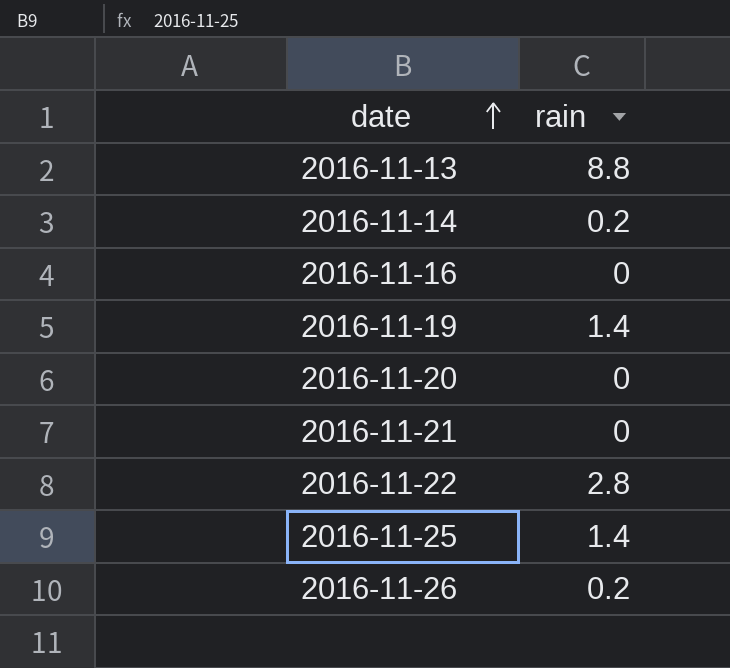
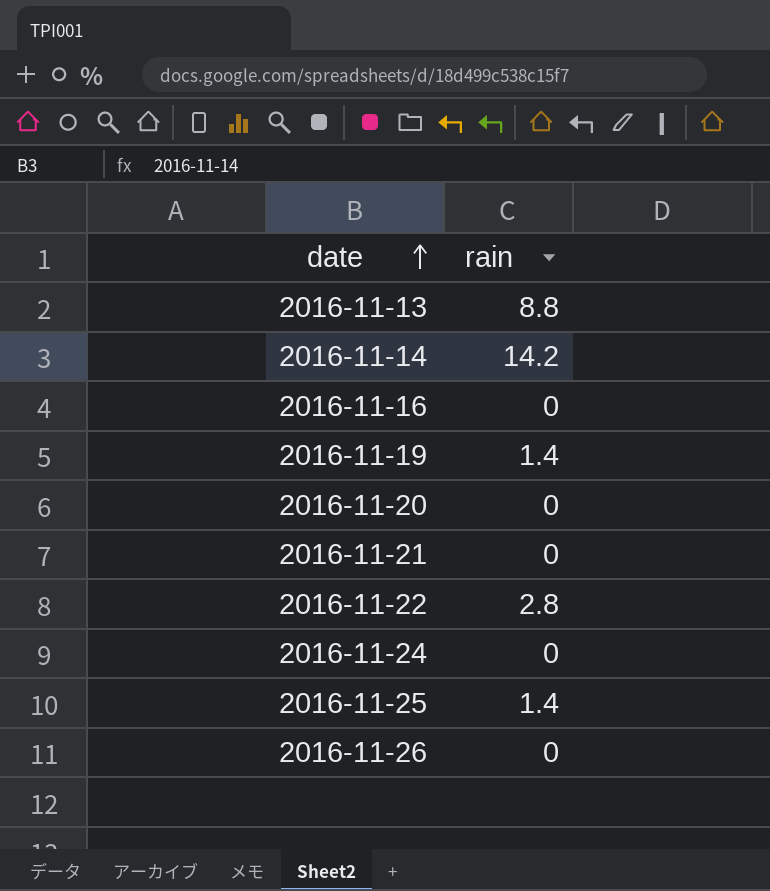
2016-11-14 | rain: 0.2 -> 14.2
row 2016-11-24: none -> 0
2016-11-26 | rain: 0.2 -> 0

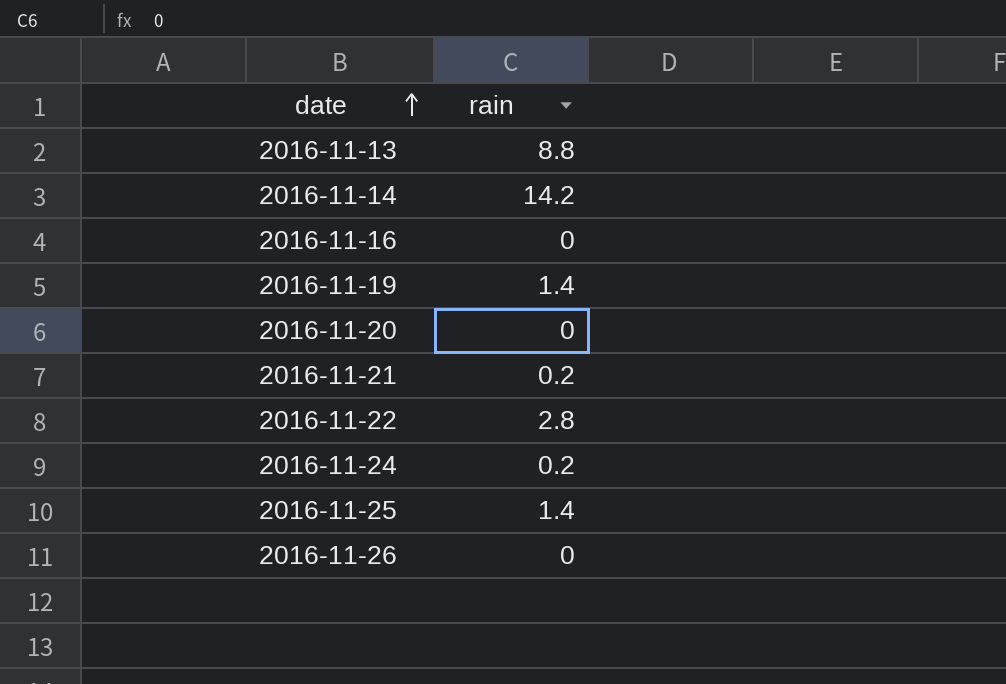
2016-11-21 | rain: 0 -> 0.2
2016-11-24 | rain: 0 -> 0.2

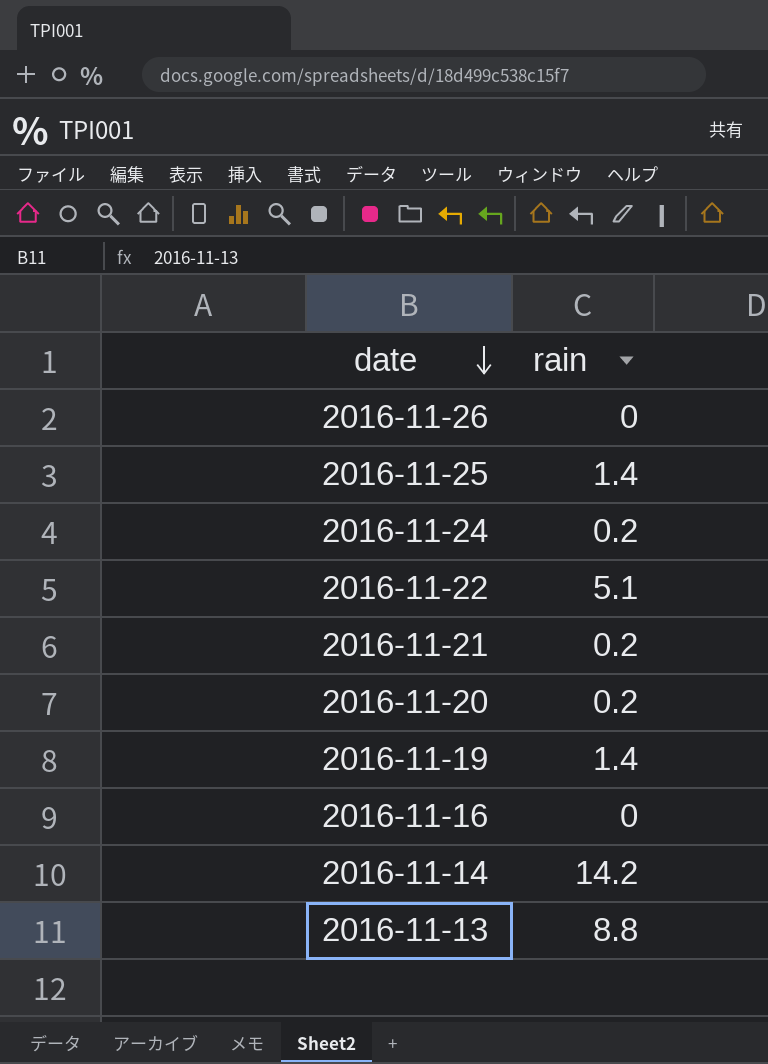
row order: date ascending -> date descending
2016-11-22 | rain: 2.8 -> 5.1
2016-11-20 | rain: 0 -> 0.2

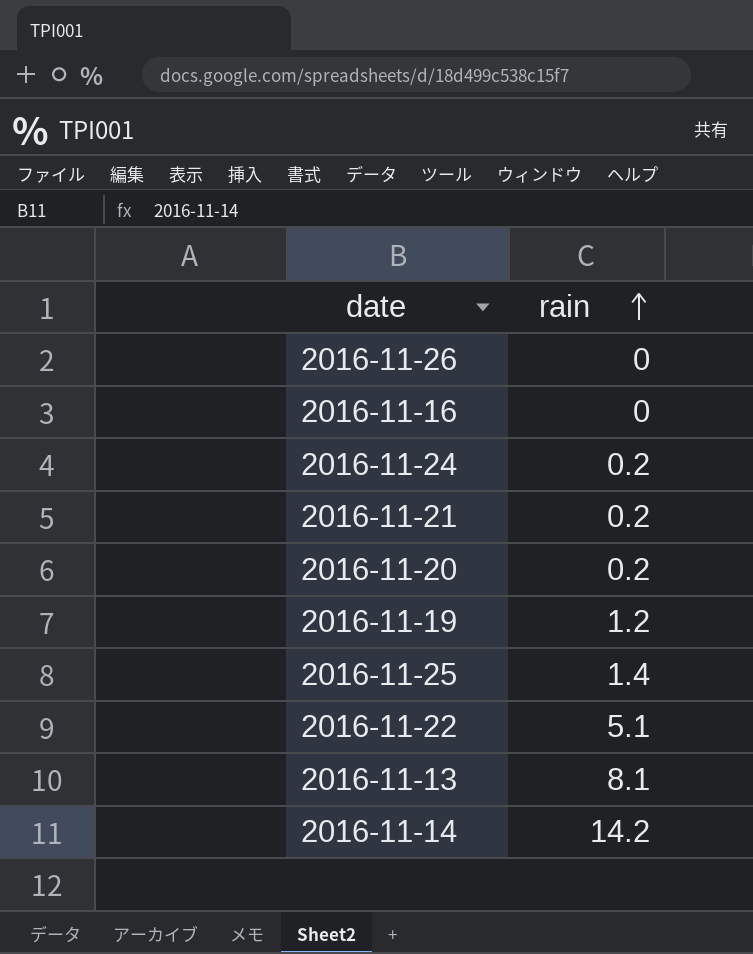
row order: date descending -> rain ascending
2016-11-19 | rain: 1.4 -> 1.2
2016-11-13 | rain: 8.8 -> 8.1

